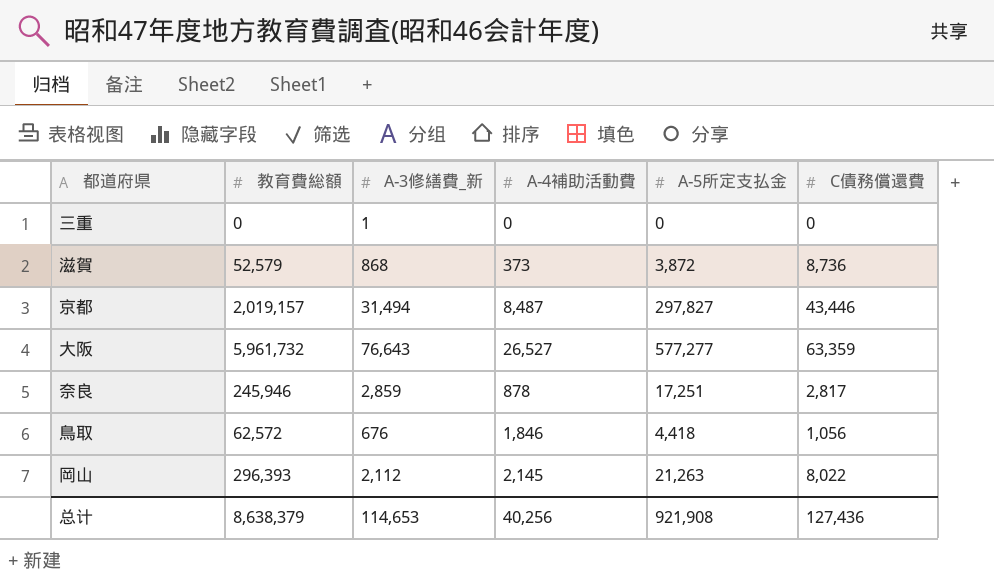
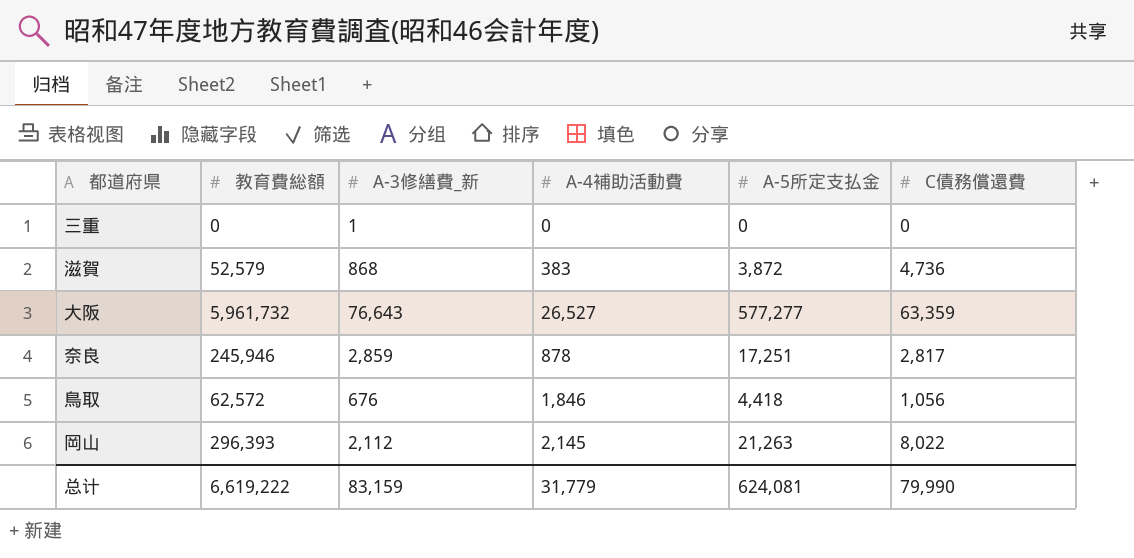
row 京都: 2,019,157 | 31,494 | 8,487 | 297,827 | 43,446 -> none
滋賀 | A-4補助活動費: 373 -> 383
滋賀 | C債務償還費: 8,736 -> 4,736
总计 | 教育費総額: 8,638,379 -> 6,619,222
总计 | A-3修繕費_新: 114,653 -> 83,159
总计 | A-4補助活動費: 40,256 -> 31,779
总计 | A-5所定支払金: 921,908 -> 624,081
总计 | C債務償還費: 127,436 -> 79,990

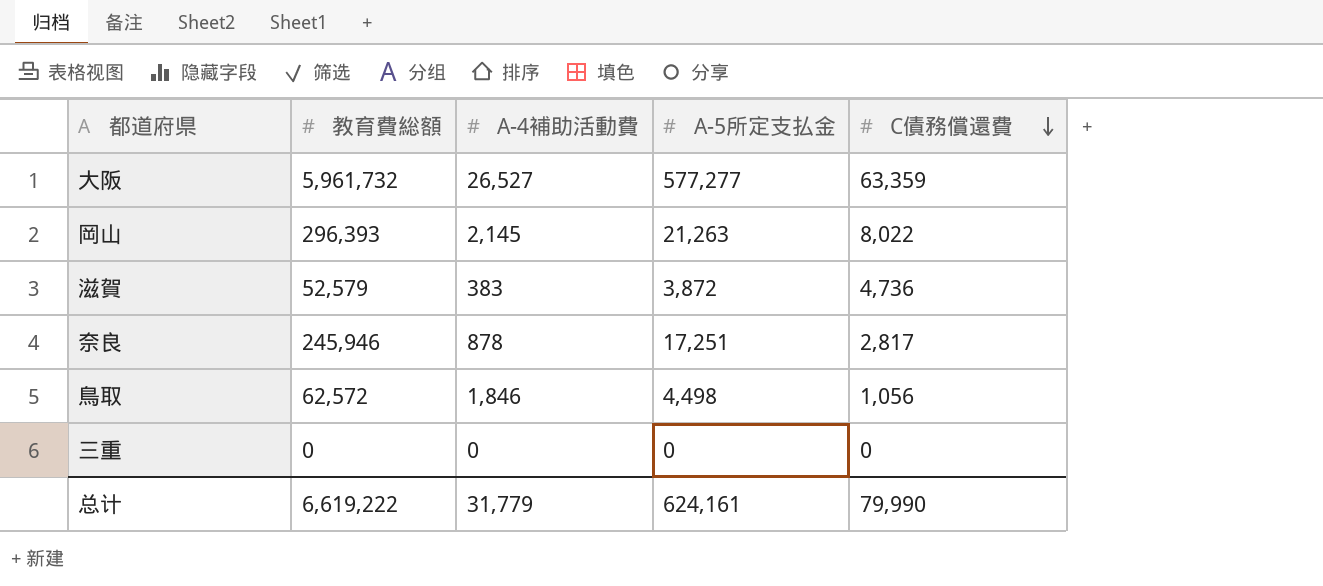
row order: none -> C債務償還費 descending
column A-3修繕費_新 | position: 3 -> none
鳥取 | A-5所定支払金: 4,418 -> 4,498
总计 | A-5所定支払金: 624,081 -> 624,161

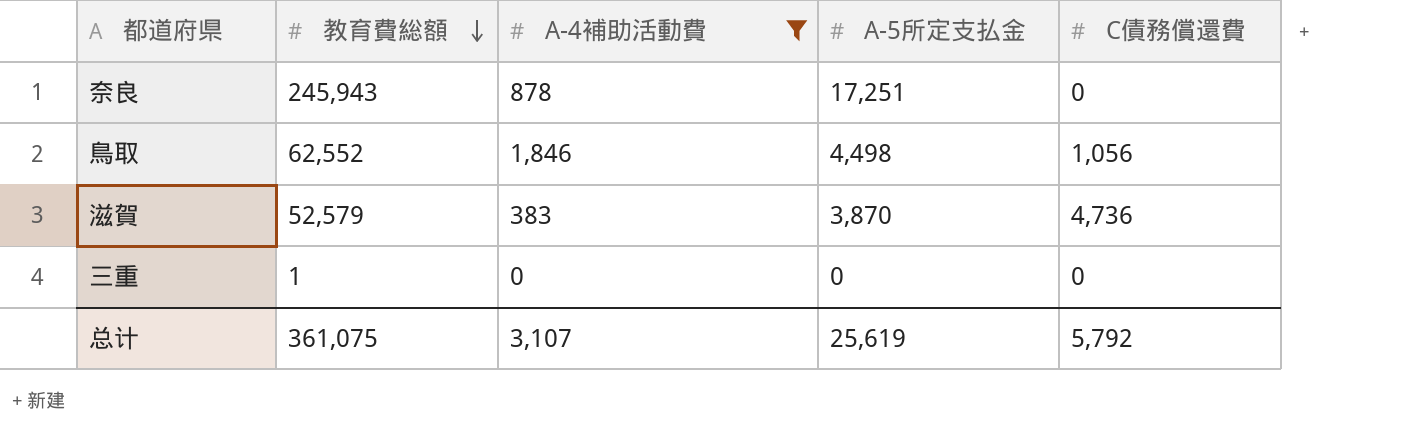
filter: none -> A-4補助活動費 <= 1,846
row order: C債務償還費 descending -> 教育費総額 descending
奈良 | 教育費総額: 245,946 -> 245,943
奈良 | C債務償還費: 2,817 -> 0
鳥取 | 教育費総額: 62,572 -> 62,552
滋賀 | A-5所定支払金: 3,872 -> 3,870
三重 | 教育費総額: 0 -> 1
总计 | 教育費総額: 6,619,222 -> 361,075
总计 | A-4補助活動費: 31,779 -> 3,107
总计 | A-5所定支払金: 624,161 -> 25,619
总计 | C債務償還費: 79,990 -> 5,792

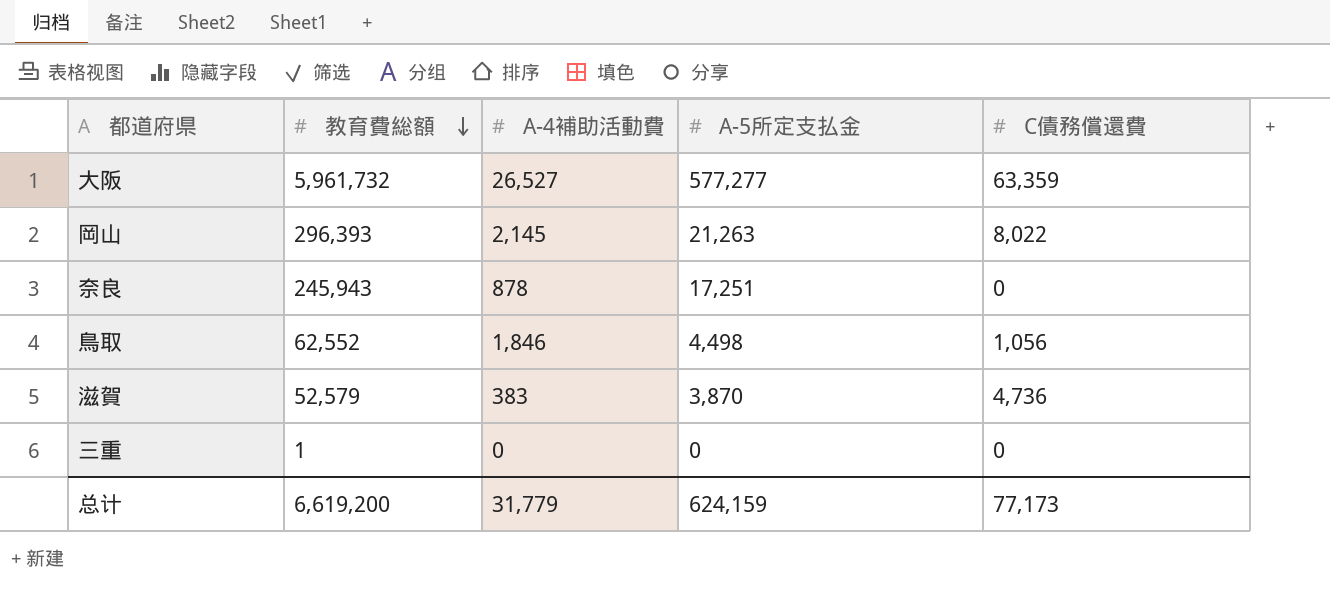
filter: A-4補助活動費 <= 1,846 -> none
总计 | 教育費総額: 361,075 -> 6,619,200
总计 | A-4補助活動費: 3,107 -> 31,779
总计 | A-5所定支払金: 25,619 -> 624,159
总计 | C債務償還費: 5,792 -> 77,173

